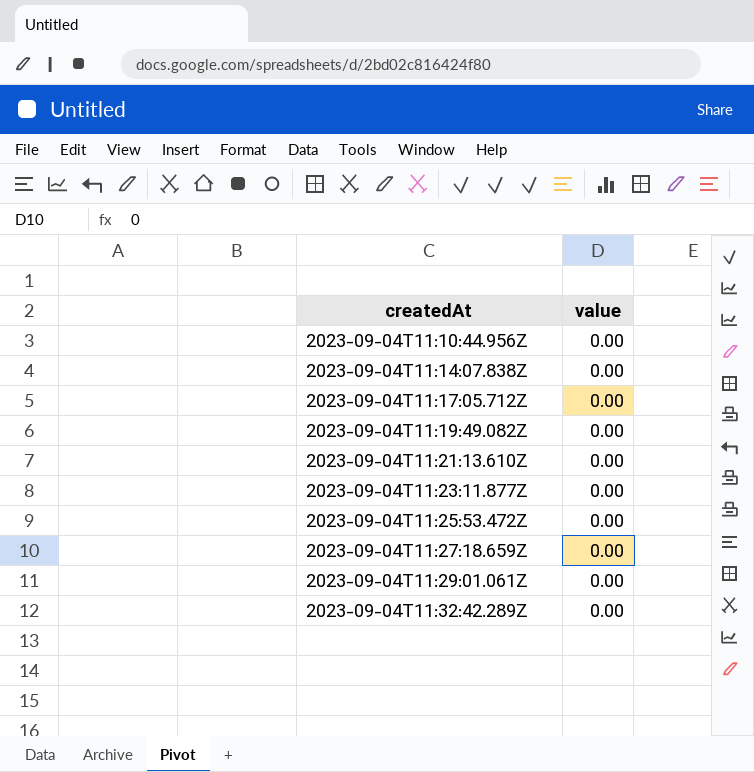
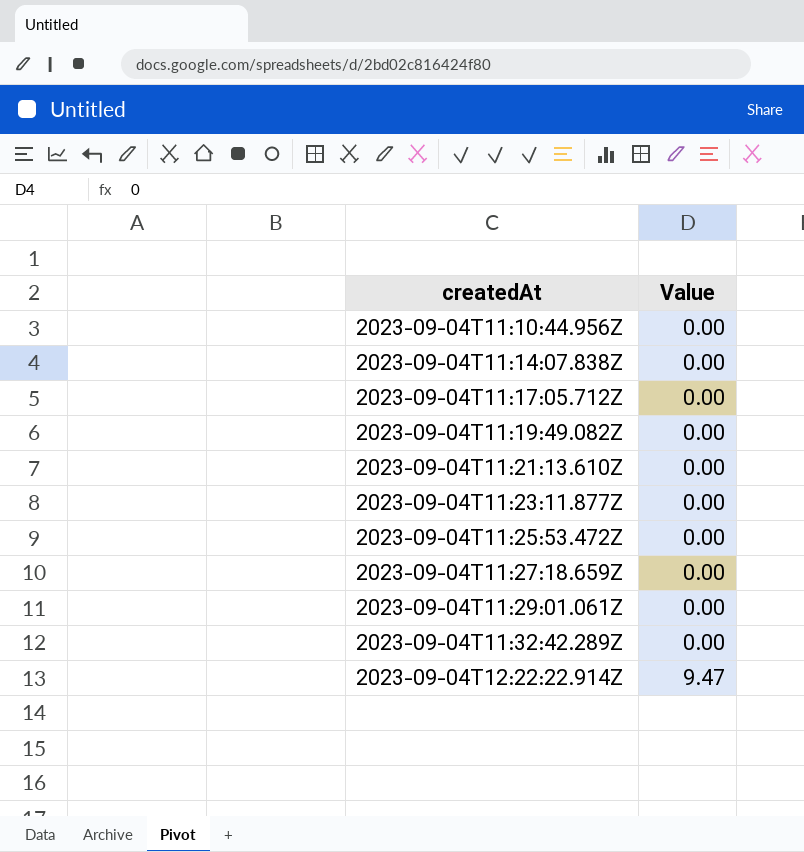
column name: value -> Value
row 2023-09-04T12:22:22.914Z: none -> 9.47

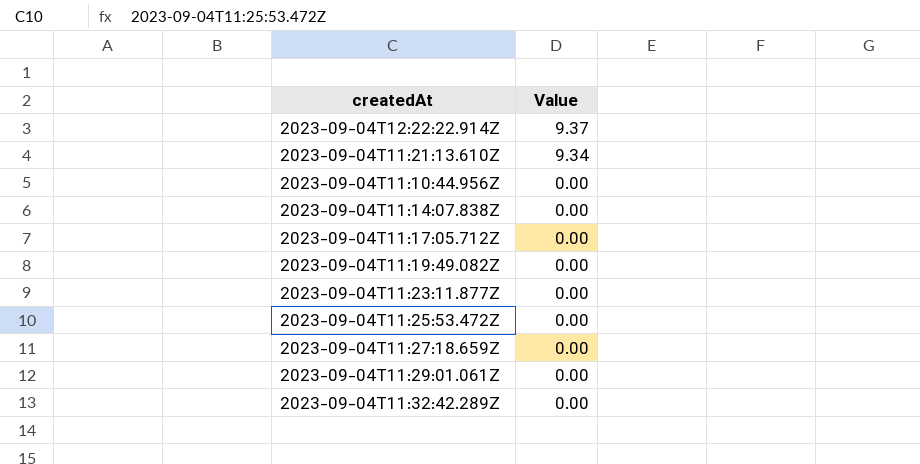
row order: createdAt ascending -> Value descending
2023-09-04T12:22:22.914Z | Value: 9.47 -> 9.37
2023-09-04T11:21:13.610Z | Value: 0.00 -> 9.34

